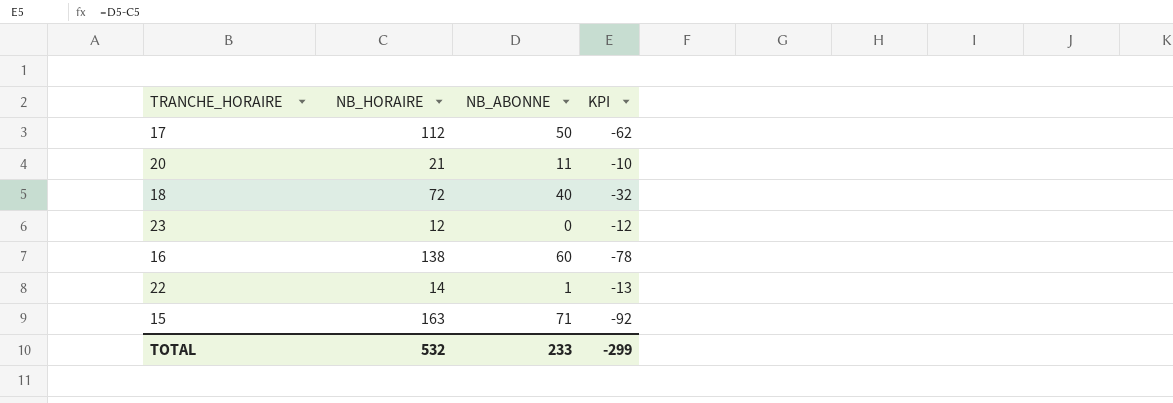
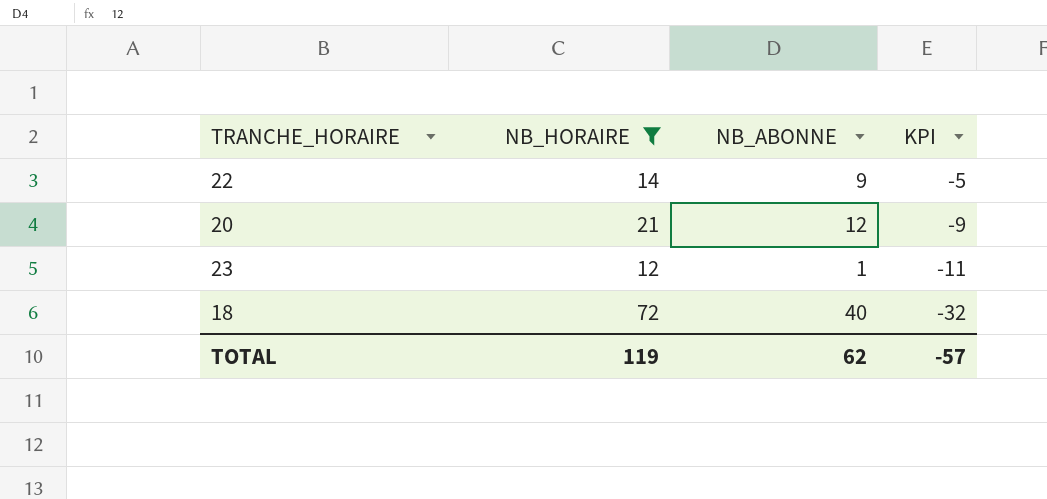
filter: none -> NB_HORAIRE <= 72
row order: none -> KPI descending
22 | NB_ABONNE: 1 -> 9
22 | KPI: -13 -> -5
20 | NB_ABONNE: 11 -> 12
20 | KPI: -10 -> -9
23 | NB_ABONNE: 0 -> 1
23 | KPI: -12 -> -11
TOTAL | NB_HORAIRE: 532 -> 119
TOTAL | NB_ABONNE: 233 -> 62
TOTAL | KPI: -299 -> -57

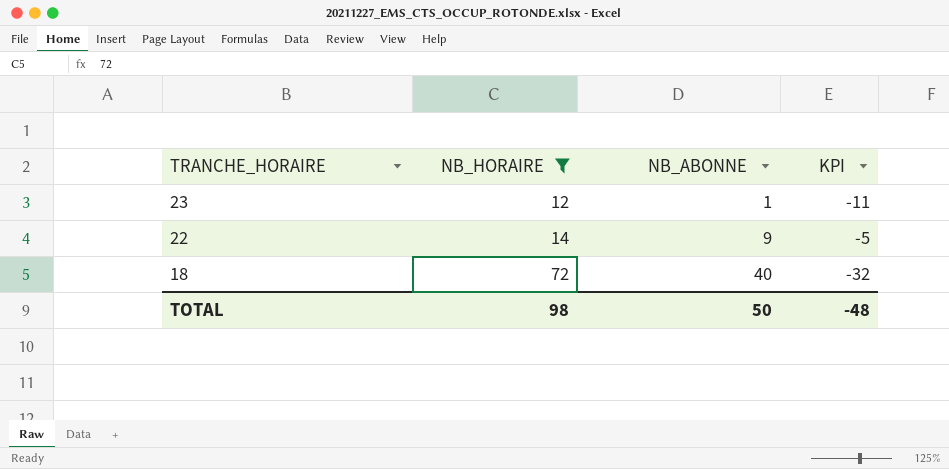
row order: KPI descending -> TRANCHE_HORAIRE descending
row 20: 21 | 12 | -9 -> none
TOTAL | NB_HORAIRE: 119 -> 98
TOTAL | NB_ABONNE: 62 -> 50
TOTAL | KPI: -57 -> -48

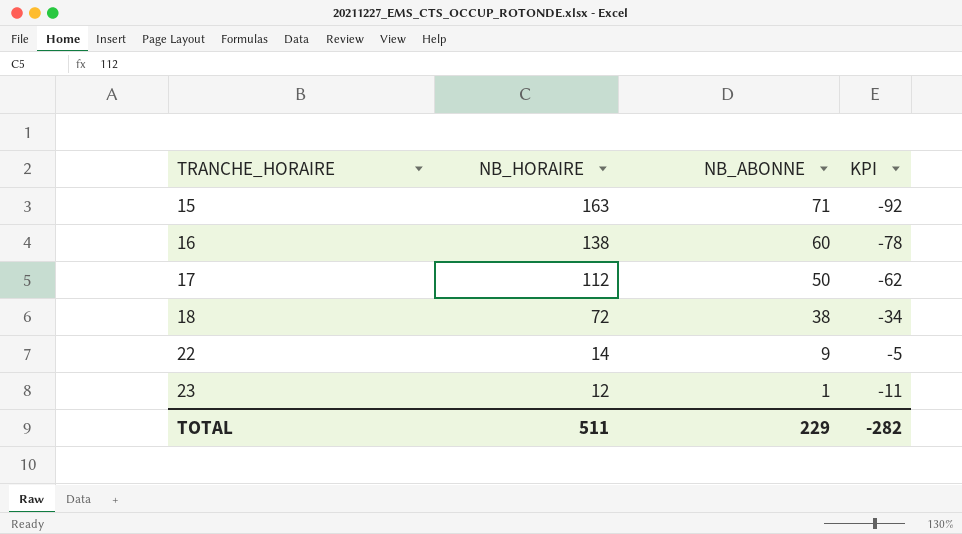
filter: NB_HORAIRE <= 72 -> none
row order: TRANCHE_HORAIRE descending -> TRANCHE_HORAIRE ascending
18 | NB_ABONNE: 40 -> 38
18 | KPI: -32 -> -34
TOTAL | NB_HORAIRE: 98 -> 511
TOTAL | NB_ABONNE: 50 -> 229
TOTAL | KPI: -48 -> -282

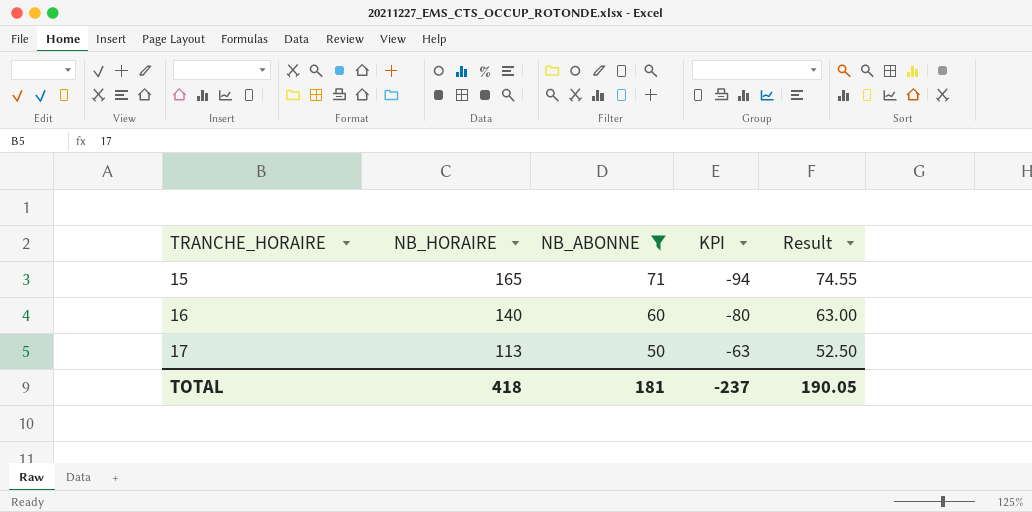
filter: none -> NB_ABONNE >= 50
column Result | formula: none -> [NB_ABONNE] * 1.05
15 | NB_HORAIRE: 163 -> 165
15 | KPI: -92 -> -94
16 | NB_HORAIRE: 138 -> 140
16 | KPI: -78 -> -80
17 | NB_HORAIRE: 112 -> 113
17 | KPI: -62 -> -63
TOTAL | NB_HORAIRE: 511 -> 418
TOTAL | NB_ABONNE: 229 -> 181
TOTAL | KPI: -282 -> -237

